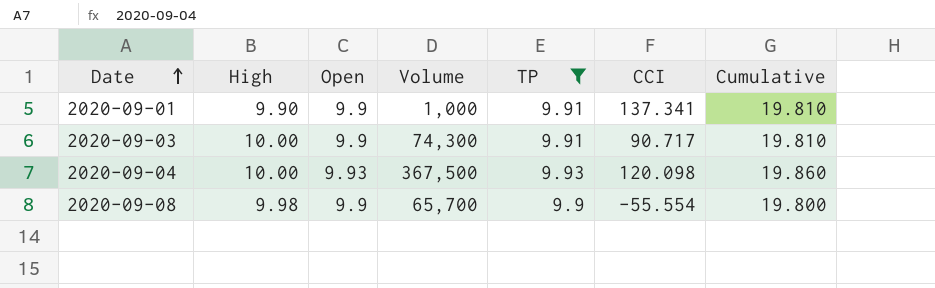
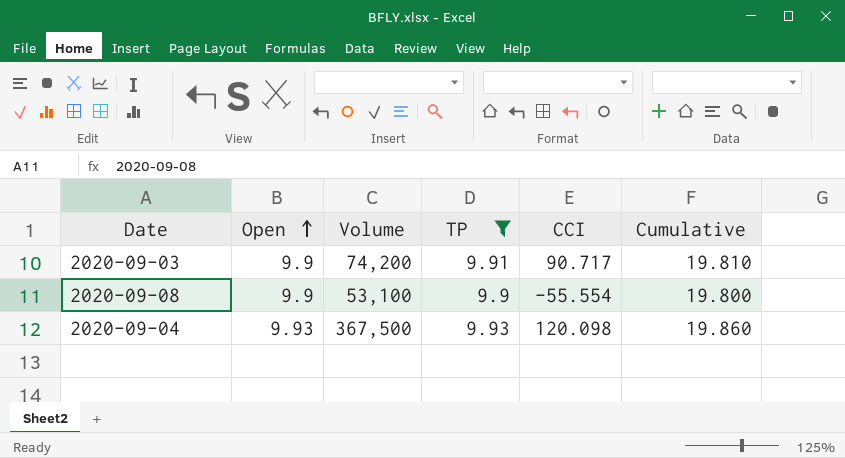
row order: Date ascending -> Open ascending
column High | position: 2 -> none
row 2020-09-01: 9.90 | 9.9 | 1,000 | 9.91 | 137.341 | 19.810 -> none
2020-09-03 | Volume: 74,300 -> 74,200
2020-09-08 | Volume: 65,700 -> 53,100

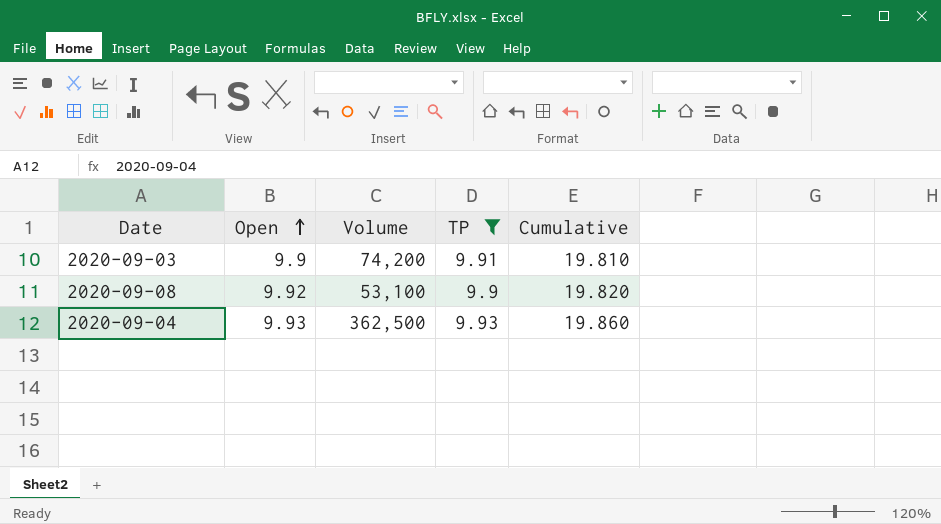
column CCI | position: 5 -> none
2020-09-08 | Open: 9.9 -> 9.92
2020-09-08 | Cumulative: 19.800 -> 19.820
2020-09-04 | Volume: 367,500 -> 362,500

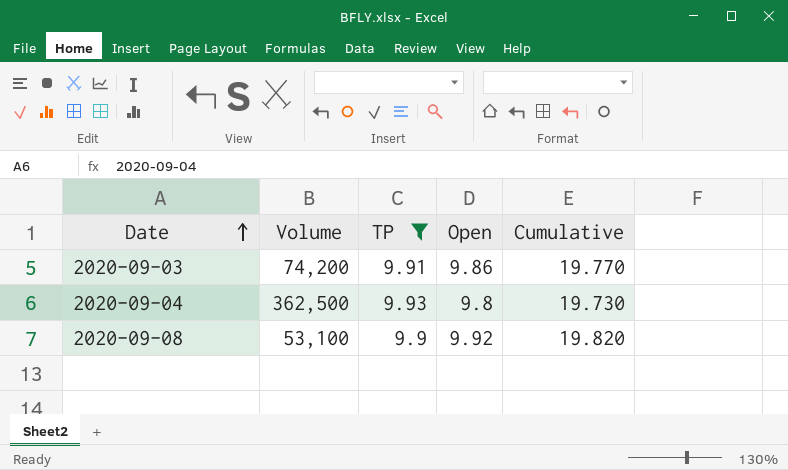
row order: Open ascending -> Date ascending
column Open | position: 2 -> 4
2020-09-03 | Open: 9.9 -> 9.86
2020-09-03 | Cumulative: 19.810 -> 19.770
2020-09-04 | Open: 9.93 -> 9.8
2020-09-04 | Cumulative: 19.860 -> 19.730

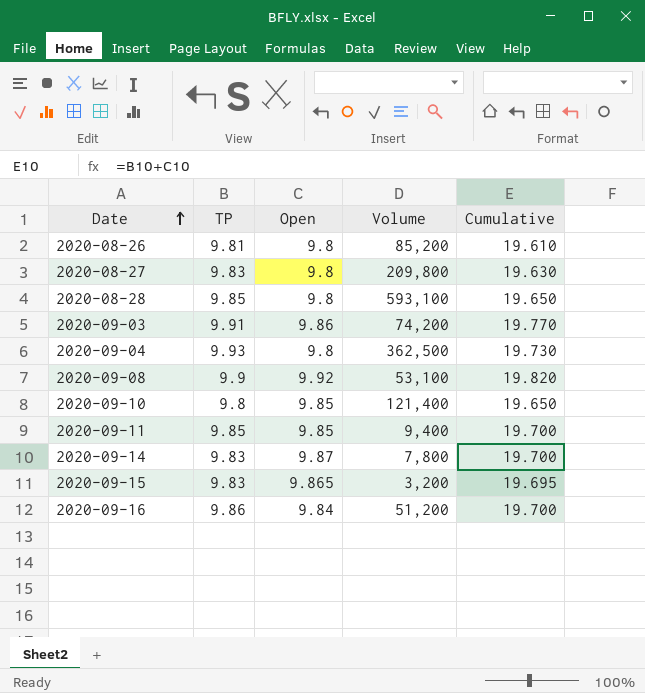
filter: TP >= 9.9 -> none
column Volume | position: 2 -> 4

